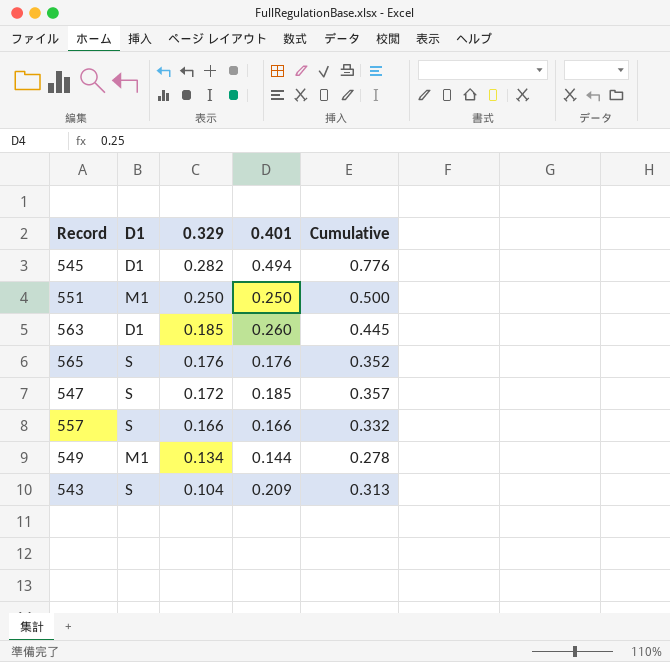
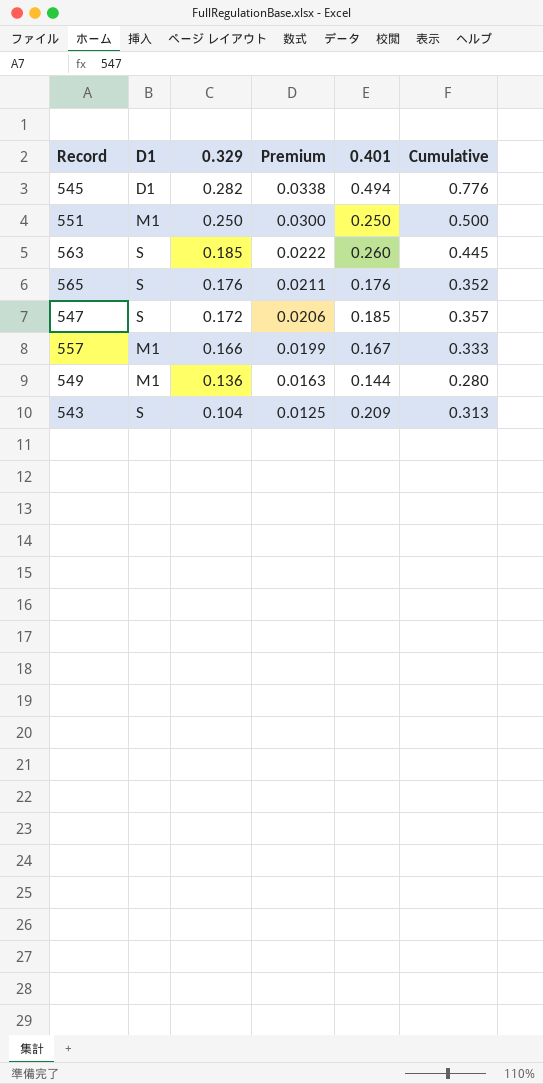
column Premium | formula: none -> [0.329] * 0.12
563 | D1: D1 -> S
557 | D1: S -> M1
557 | 0.401: 0.166 -> 0.167
557 | Cumulative: 0.332 -> 0.333
549 | 0.329: 0.134 -> 0.136
549 | Cumulative: 0.278 -> 0.280

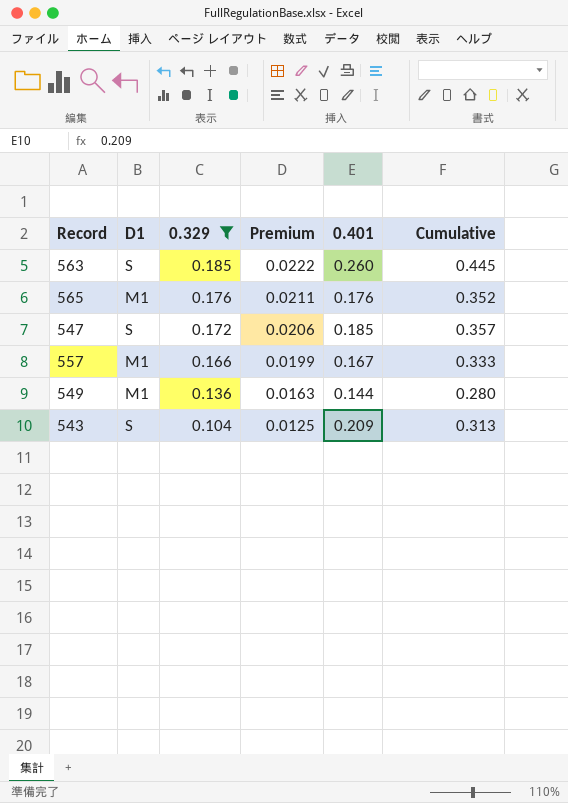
filter: none -> 0.329 <= 0.185
565 | D1: S -> M1

